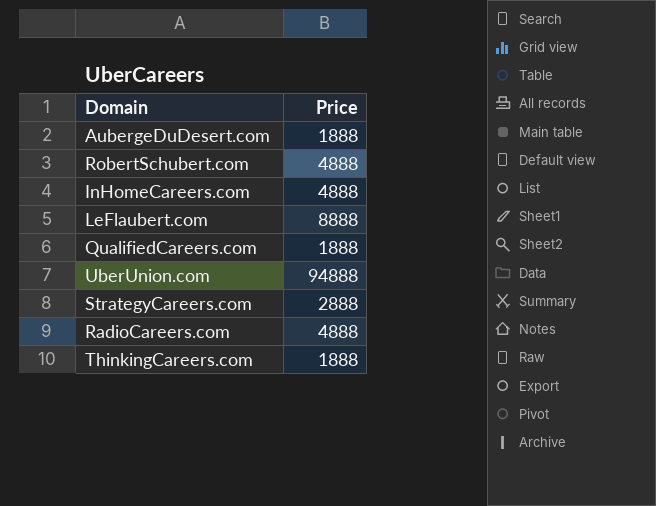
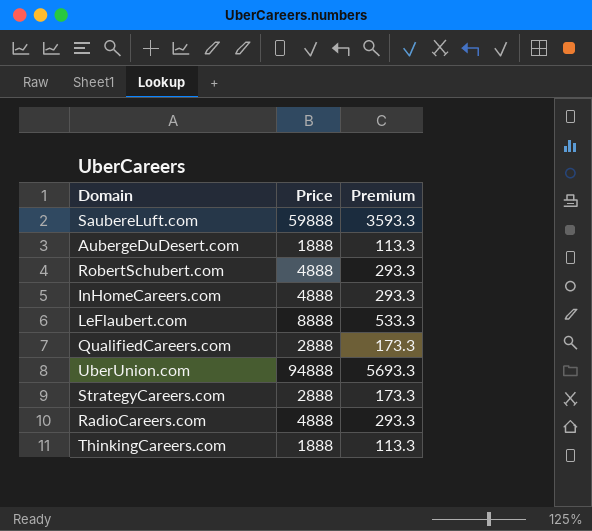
column Premium | formula: none -> [Price] * 0.06
row SaubereLuft.com: none -> 59888 | 3593.3
QualifiedCareers.com | Price: 1888 -> 2888

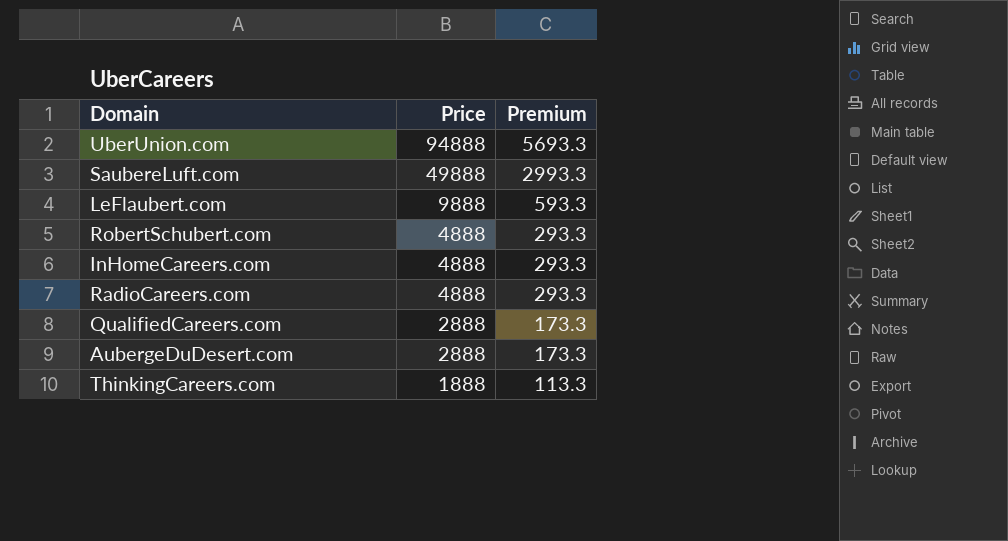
row order: none -> Price descending
row StrategyCareers.com: 2888 | 173.3 -> none
SaubereLuft.com | Price: 59888 -> 49888
SaubereLuft.com | Premium: 3593.3 -> 2993.3
LeFlaubert.com | Price: 8888 -> 9888
LeFlaubert.com | Premium: 533.3 -> 593.3
AubergeDuDesert.com | Price: 1888 -> 2888
AubergeDuDesert.com | Premium: 113.3 -> 173.3

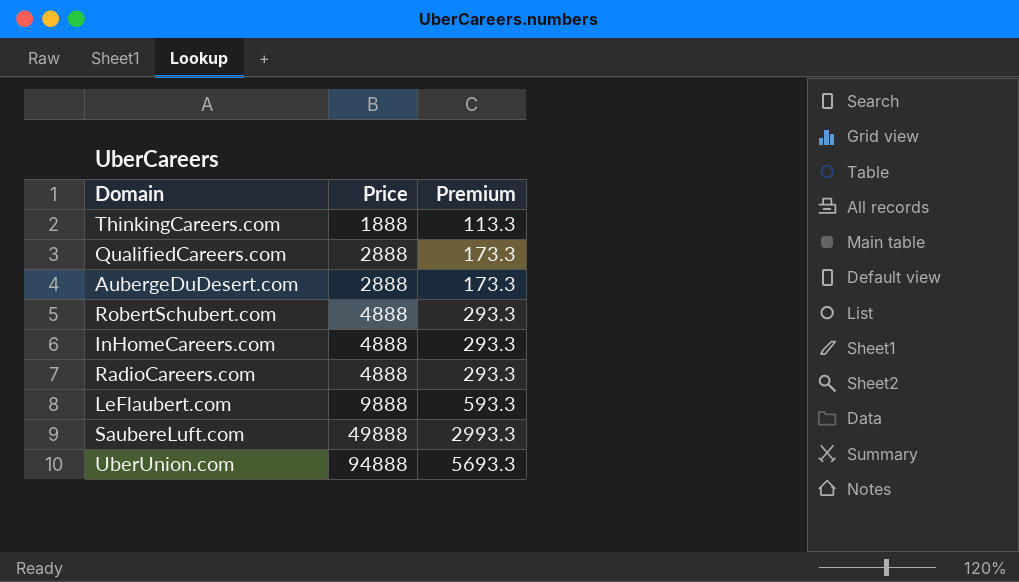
row order: Price descending -> Price ascending

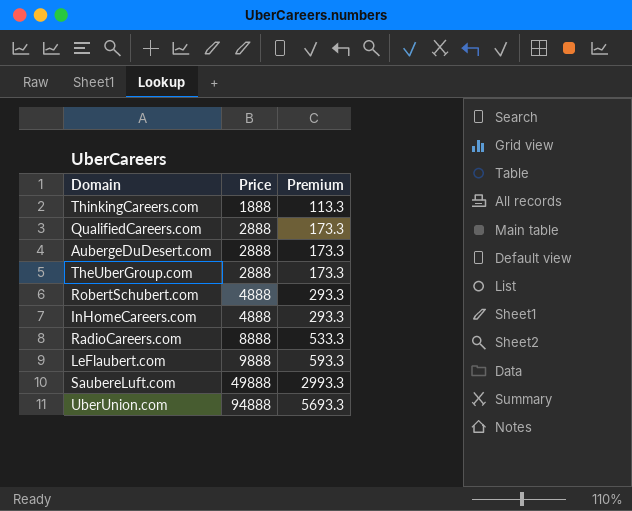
row TheUberGroup.com: none -> 2888 | 173.3
RadioCareers.com | Price: 4888 -> 8888
RadioCareers.com | Premium: 293.3 -> 533.3

